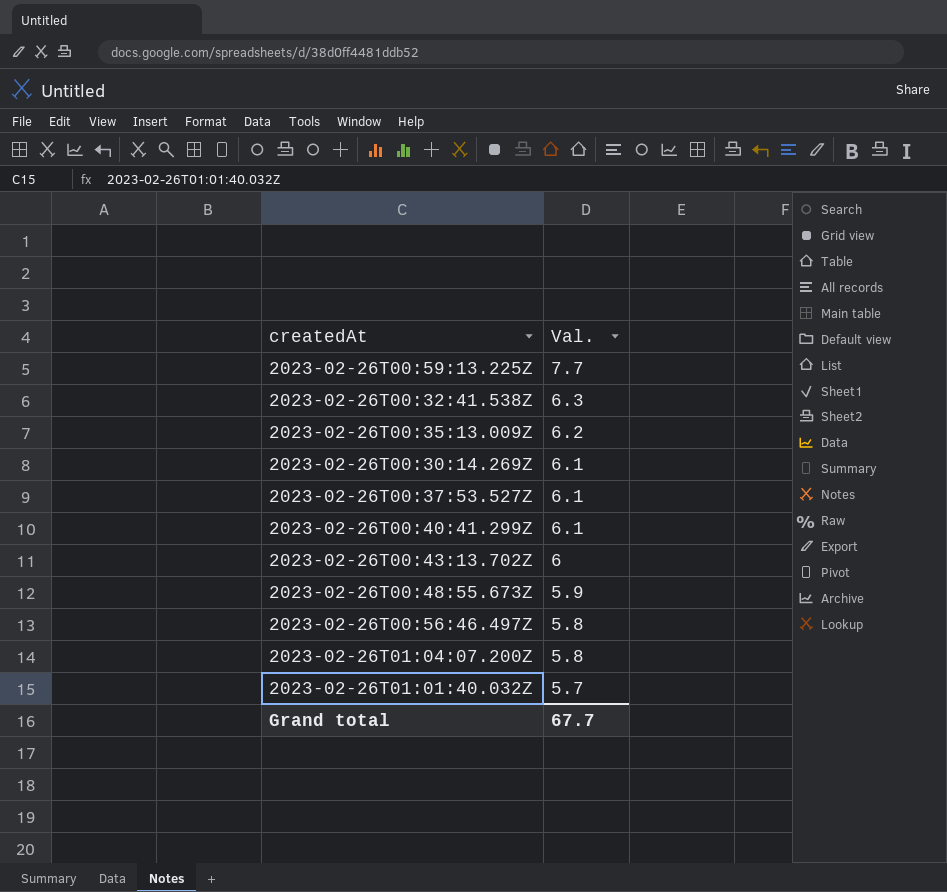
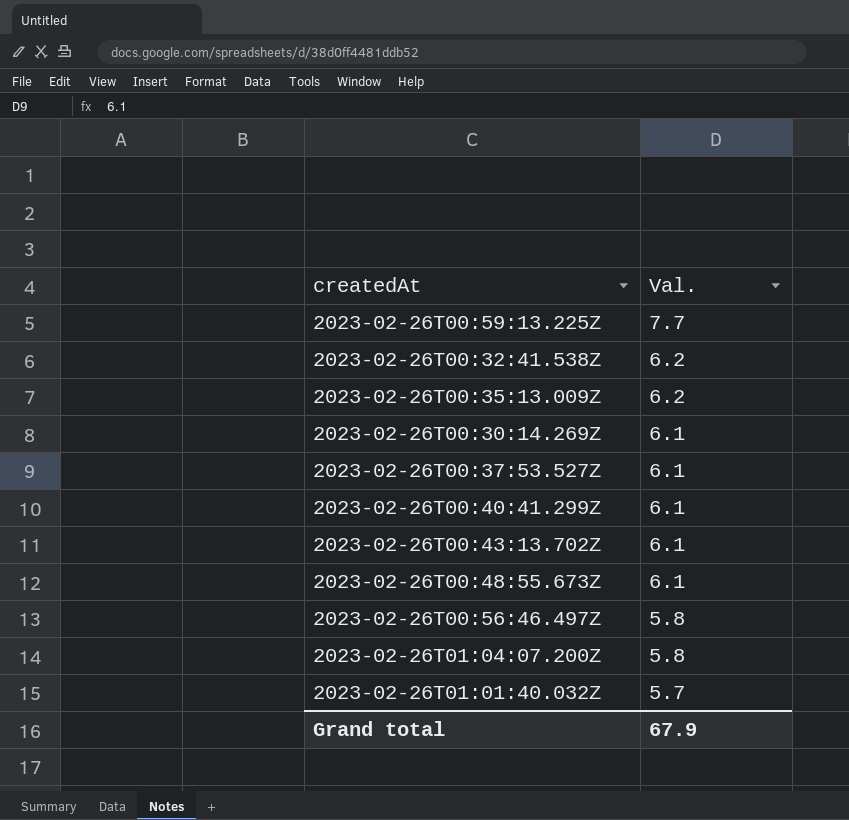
2023-02-26T00:32:41.538Z | Val.: 6.3 -> 6.2
2023-02-26T00:43:13.702Z | Val.: 6 -> 6.1
2023-02-26T00:48:55.673Z | Val.: 5.9 -> 6.1
Grand total | Val.: 67.7 -> 67.9

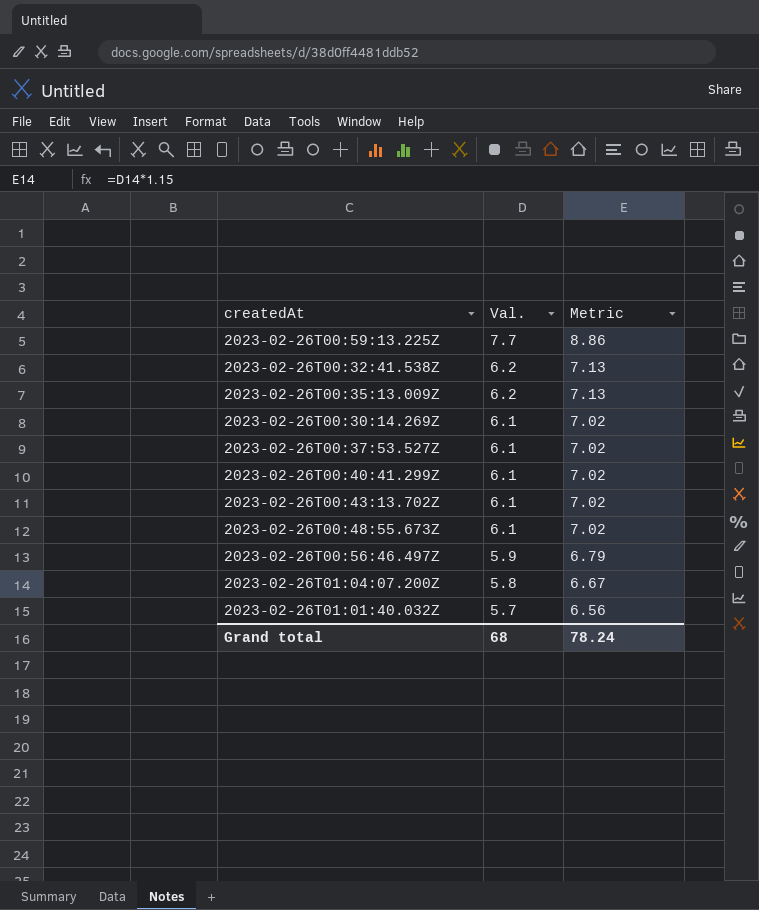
column Metric | formula: none -> [Val.] * 1.15
2023-02-26T00:56:46.497Z | Val.: 5.8 -> 5.9
Grand total | Val.: 67.9 -> 68

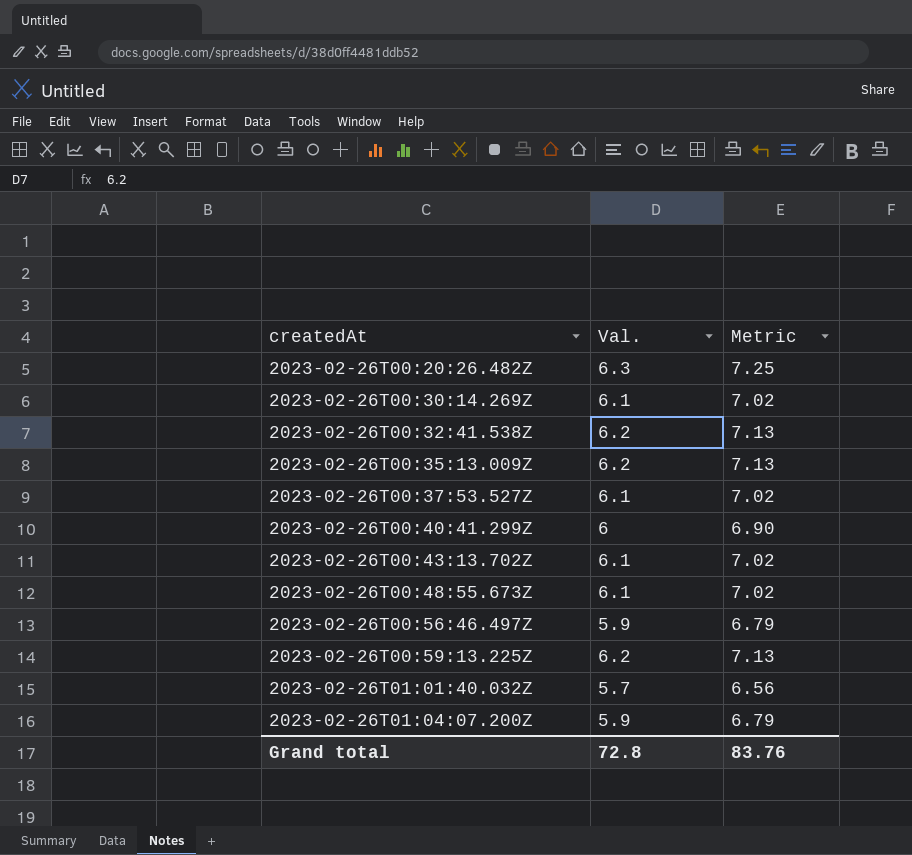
row order: Val. descending -> createdAt ascending
row 2023-02-26T00:20:26.482Z: none -> 6.3 | 7.25
2023-02-26T00:40:41.299Z | Val.: 6.1 -> 6
2023-02-26T00:40:41.299Z | Metric: 7.02 -> 6.90
2023-02-26T00:59:13.225Z | Val.: 7.7 -> 6.2
2023-02-26T00:59:13.225Z | Metric: 8.86 -> 7.13
2023-02-26T01:04:07.200Z | Val.: 5.8 -> 5.9
2023-02-26T01:04:07.200Z | Metric: 6.67 -> 6.79
Grand total | Val.: 68 -> 72.8
Grand total | Metric: 78.24 -> 83.76

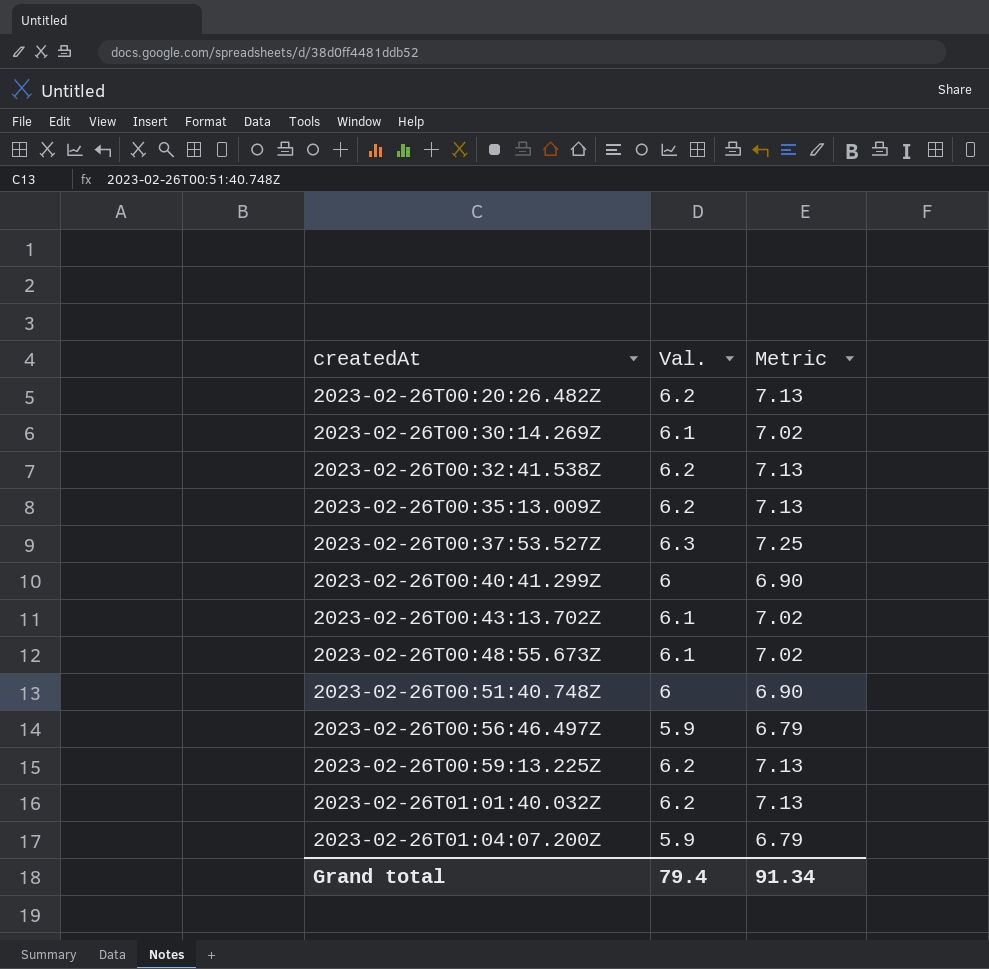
2023-02-26T00:20:26.482Z | Val.: 6.3 -> 6.2
2023-02-26T00:20:26.482Z | Metric: 7.25 -> 7.13
2023-02-26T00:37:53.527Z | Val.: 6.1 -> 6.3
2023-02-26T00:37:53.527Z | Metric: 7.02 -> 7.25
row 2023-02-26T00:51:40.748Z: none -> 6 | 6.90
2023-02-26T01:01:40.032Z | Val.: 5.7 -> 6.2
2023-02-26T01:01:40.032Z | Metric: 6.56 -> 7.13
Grand total | Val.: 72.8 -> 79.4
Grand total | Metric: 83.76 -> 91.34

